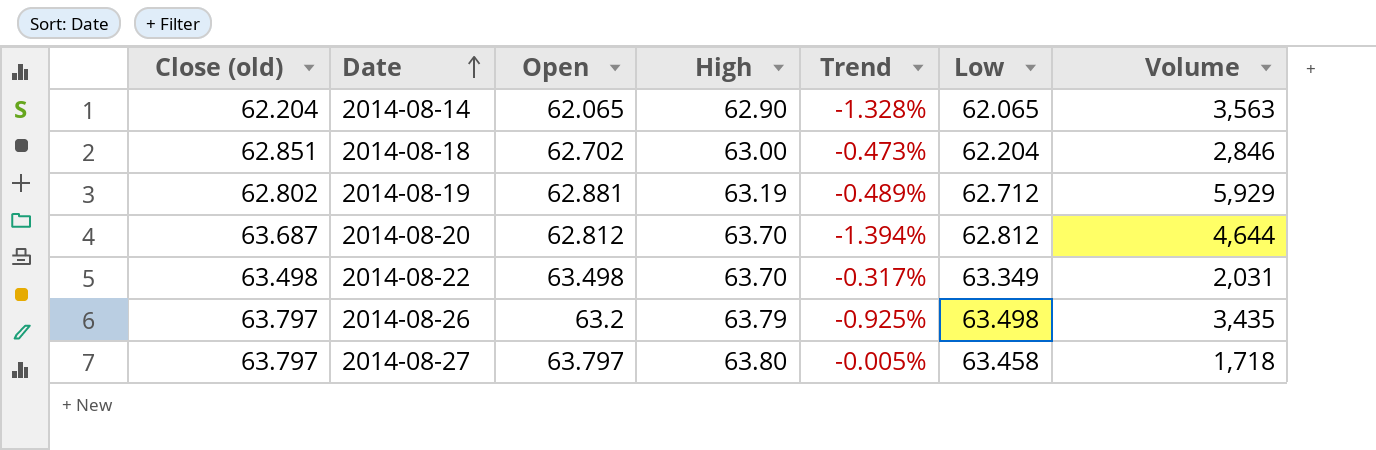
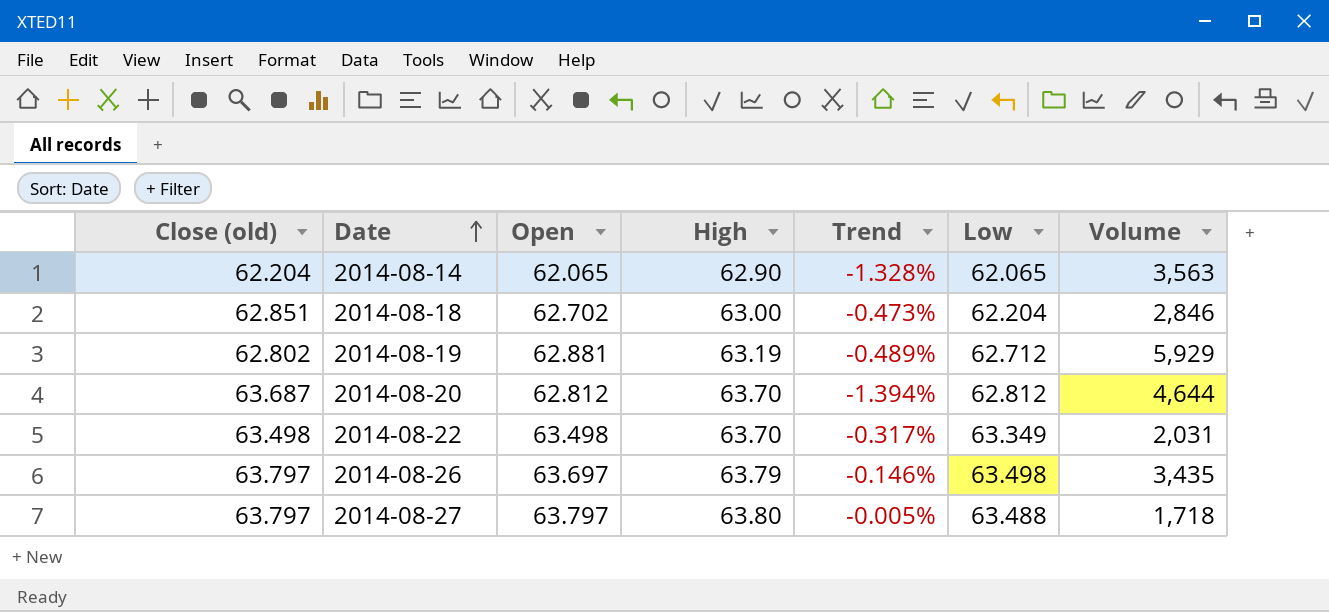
2014-08-26 | Open: 63.2 -> 63.697
2014-08-26 | Trend: -0.925% -> -0.146%
2014-08-27 | Low: 63.458 -> 63.488

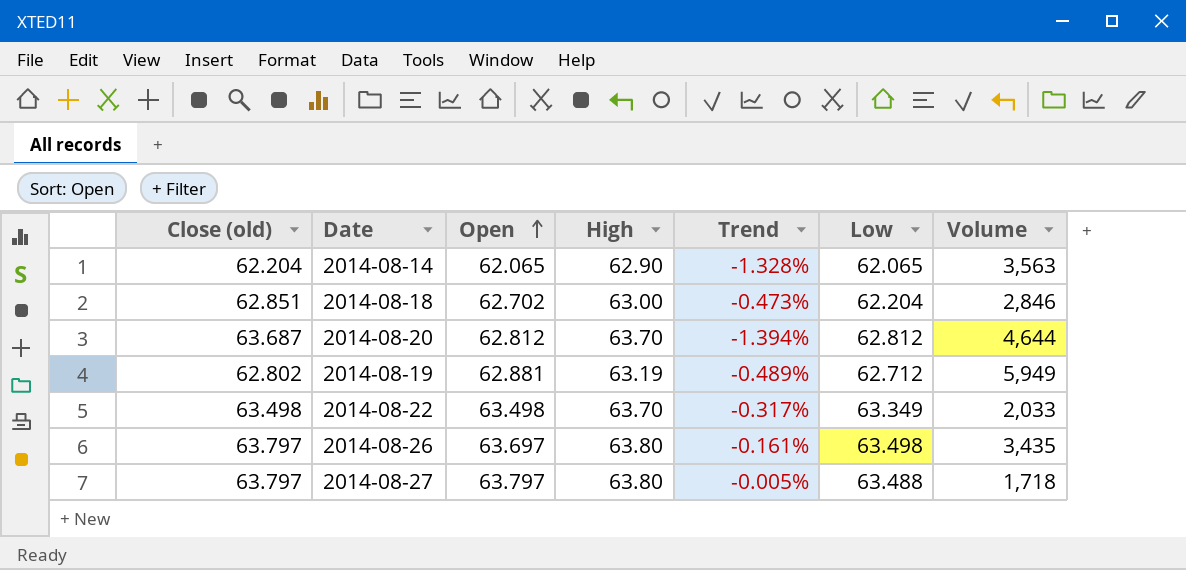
row order: Date ascending -> Open ascending
2014-08-19 | Volume: 5,929 -> 5,949
2014-08-22 | Volume: 2,031 -> 2,033
2014-08-26 | High: 63.79 -> 63.80
2014-08-26 | Trend: -0.146% -> -0.161%

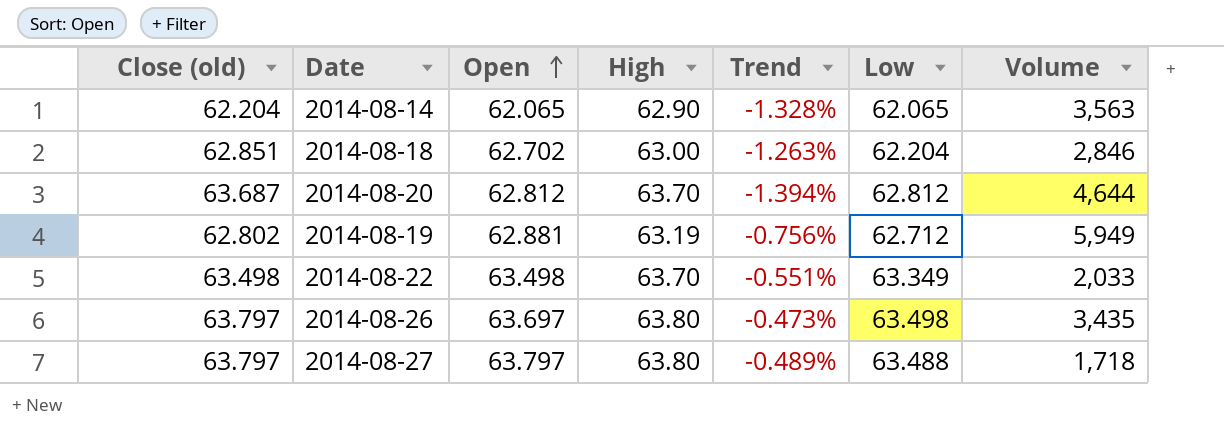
column Trend | formula: ([Open] - [High]) / [High] -> ([Low] - [High]) / [High]

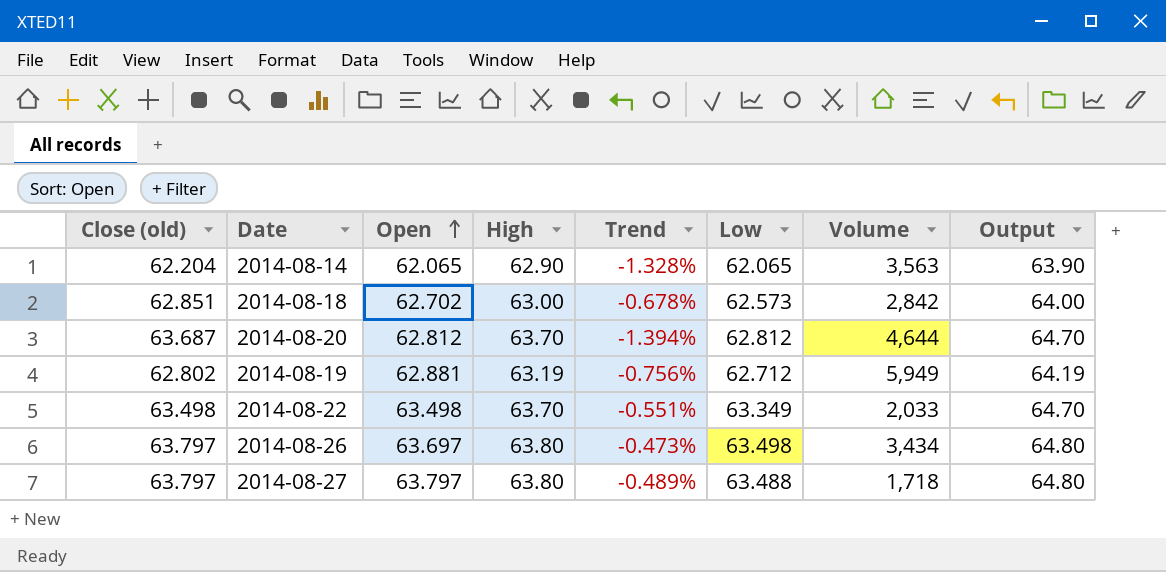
column Output | formula: none -> [High] + 1
2014-08-18 | Trend: -1.263% -> -0.678%
2014-08-18 | Low: 62.204 -> 62.573
2014-08-18 | Volume: 2,846 -> 2,842
2014-08-26 | Volume: 3,435 -> 3,434

